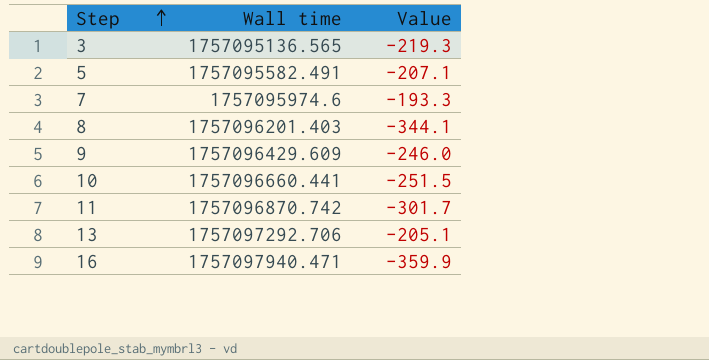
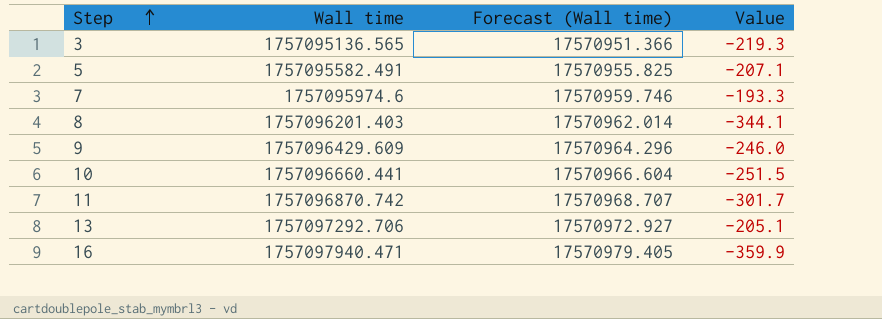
column Forecast (Wall time) | formula: none -> [Wall time] * 0.01

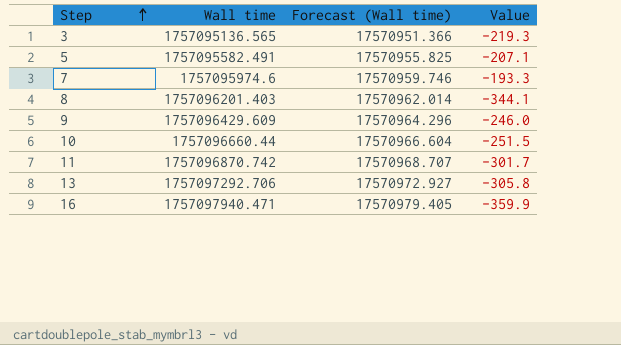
10 | Wall time: 1757096660.441 -> 1757096660.44
13 | Value: -205.1 -> -305.8

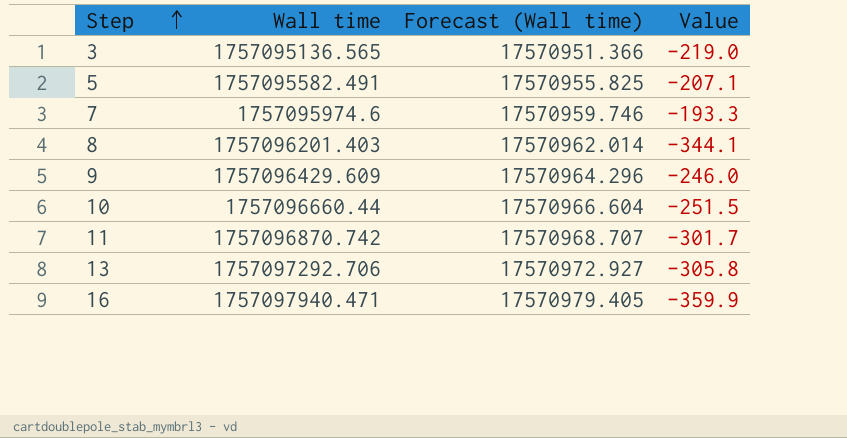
3 | Value: -219.3 -> -219.0

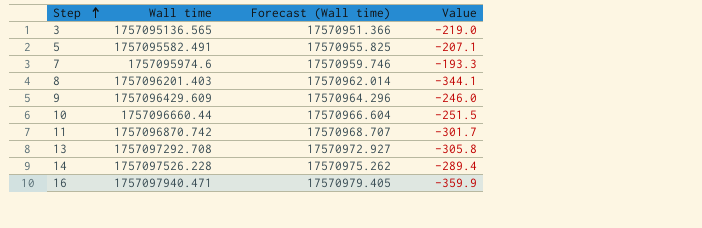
13 | Wall time: 1757097292.706 -> 1757097292.708
row 14: none -> 1757097526.228 | 17570975.262 | -289.4

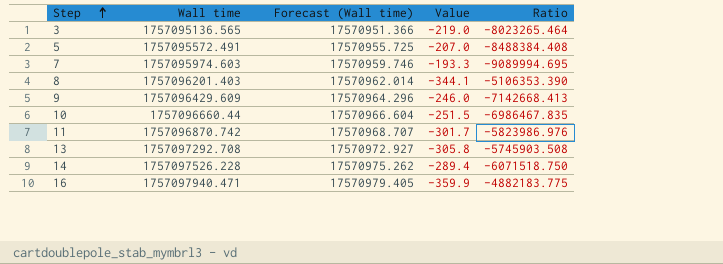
column Ratio | formula: none -> [Wall time] / [Value]
5 | Wall time: 1757095582.491 -> 1757095572.491
5 | Forecast (Wall time): 17570955.825 -> 17570955.725
5 | Value: -207.1 -> -207.0
7 | Wall time: 1757095974.6 -> 1757095974.603

